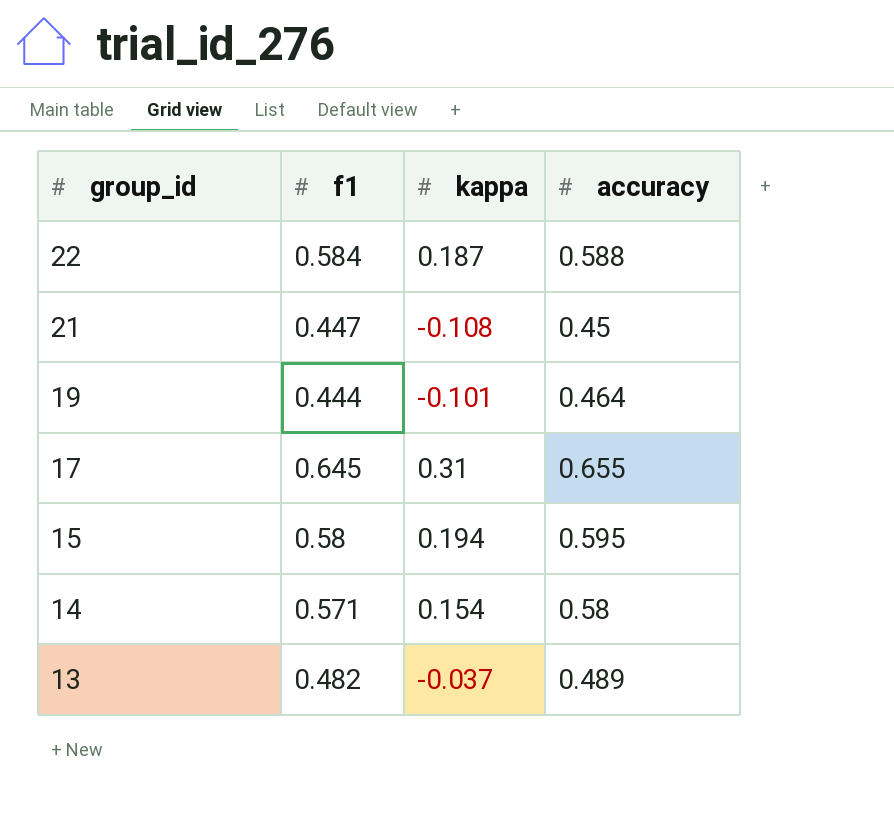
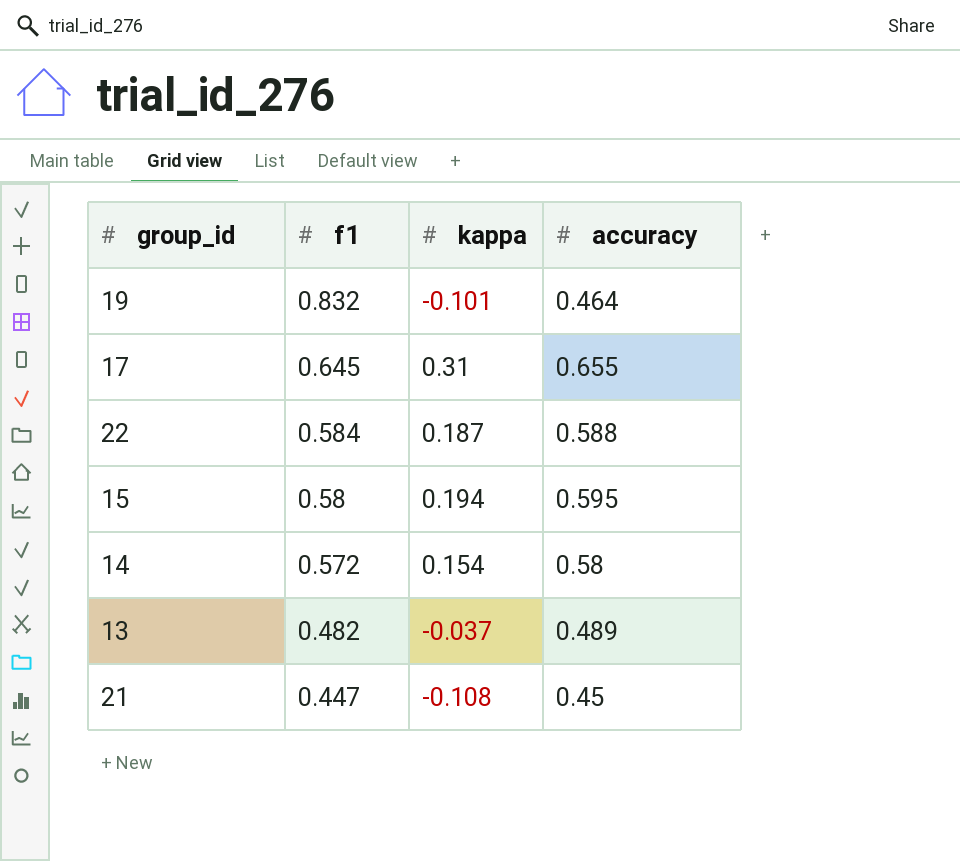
row order: group_id descending -> f1 descending
19 | f1: 0.444 -> 0.832
14 | f1: 0.571 -> 0.572

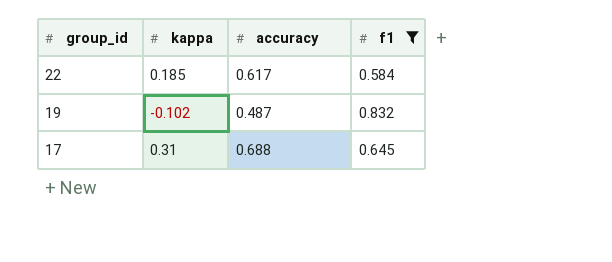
filter: none -> f1 >= 0.584
row order: f1 descending -> group_id descending
column f1 | position: 2 -> 4
22 | kappa: 0.187 -> 0.185
22 | accuracy: 0.588 -> 0.617
19 | kappa: -0.101 -> -0.102
19 | accuracy: 0.464 -> 0.487
17 | accuracy: 0.655 -> 0.688

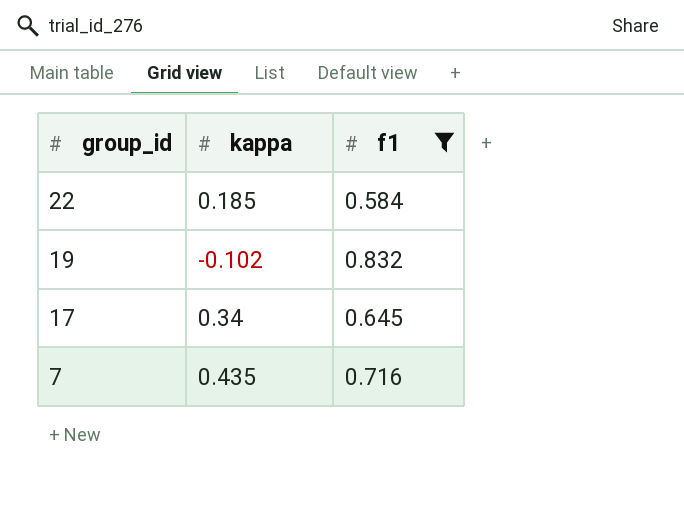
column accuracy | position: 3 -> none
17 | kappa: 0.31 -> 0.34
row 7: none -> 0.435 | 0.716

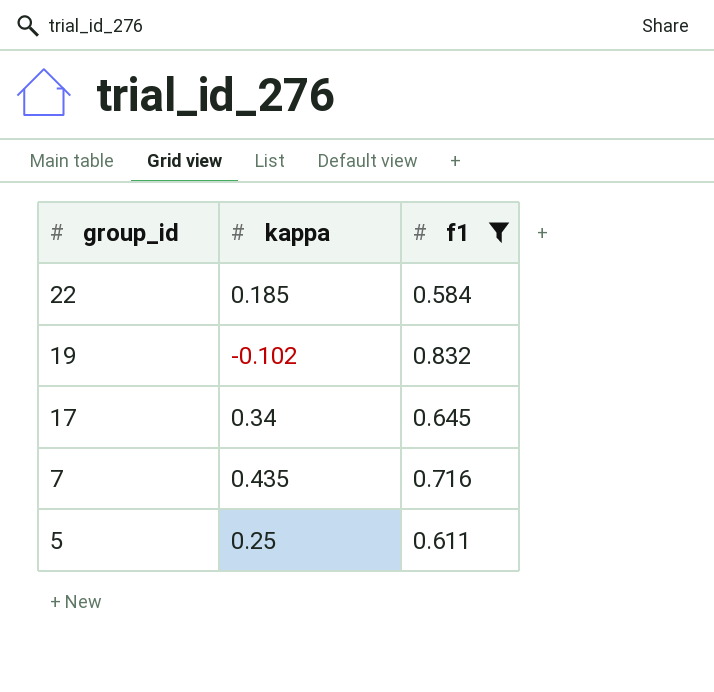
row 5: none -> 0.25 | 0.611

